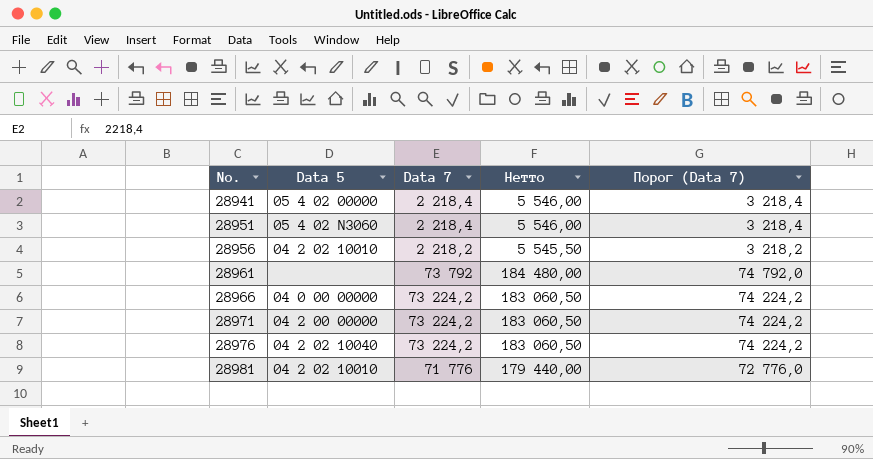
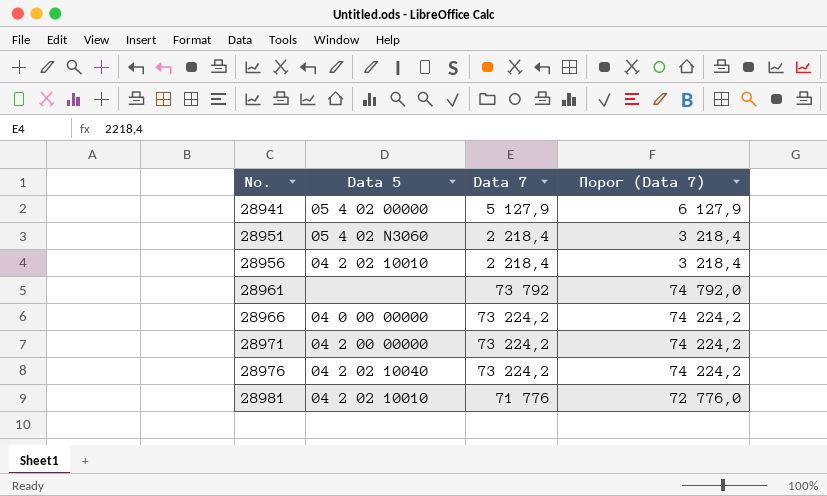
column Нетто | formula: [Data 7] * 2,5 -> none
28941 | Data 7: 2 218,4 -> 5 127,9
28941 | Порог (Data 7): 3 218,4 -> 6 127,9
28956 | Data 7: 2 218,2 -> 2 218,4
28956 | Порог (Data 7): 3 218,2 -> 3 218,4

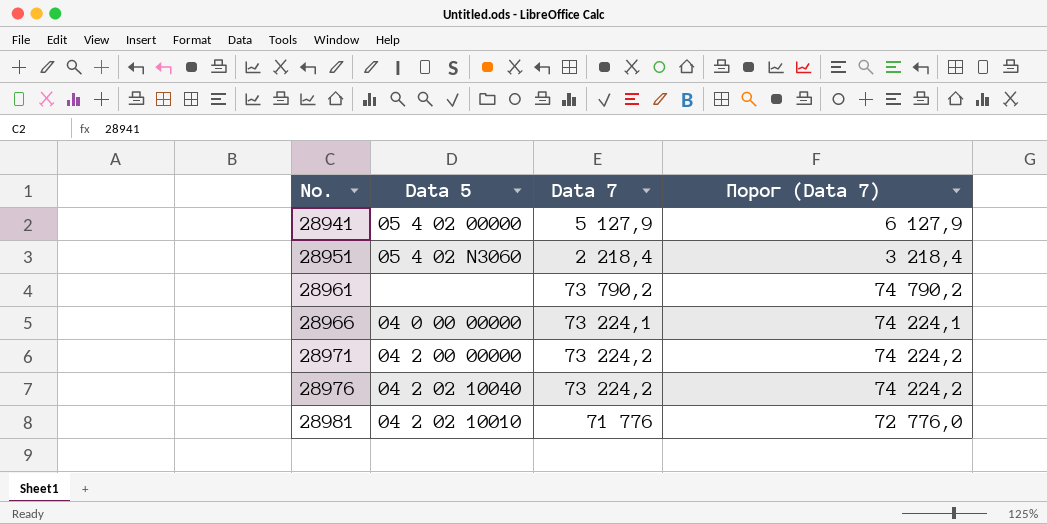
row 28956: 04 2 02 10010 | 2 218,4 | 3 218,4 -> none
28961 | Data 7: 73 792 -> 73 790,2
28961 | Порог (Data 7): 74 792,0 -> 74 790,2
28966 | Data 7: 73 224,2 -> 73 224,1
28966 | Порог (Data 7): 74 224,2 -> 74 224,1

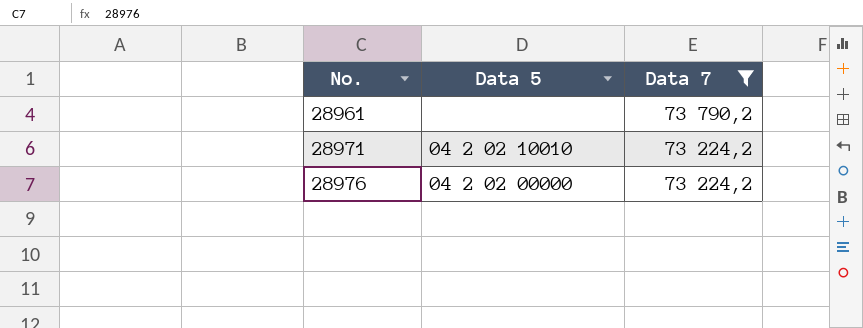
filter: none -> Data 7 >= 73 224,2
column Порог (Data 7) | formula: [Data 7] + 1000 -> none
28971 | Data 5: 04 2 00 00000 -> 04 2 02 10010
28976 | Data 5: 04 2 02 10040 -> 04 2 02 00000

